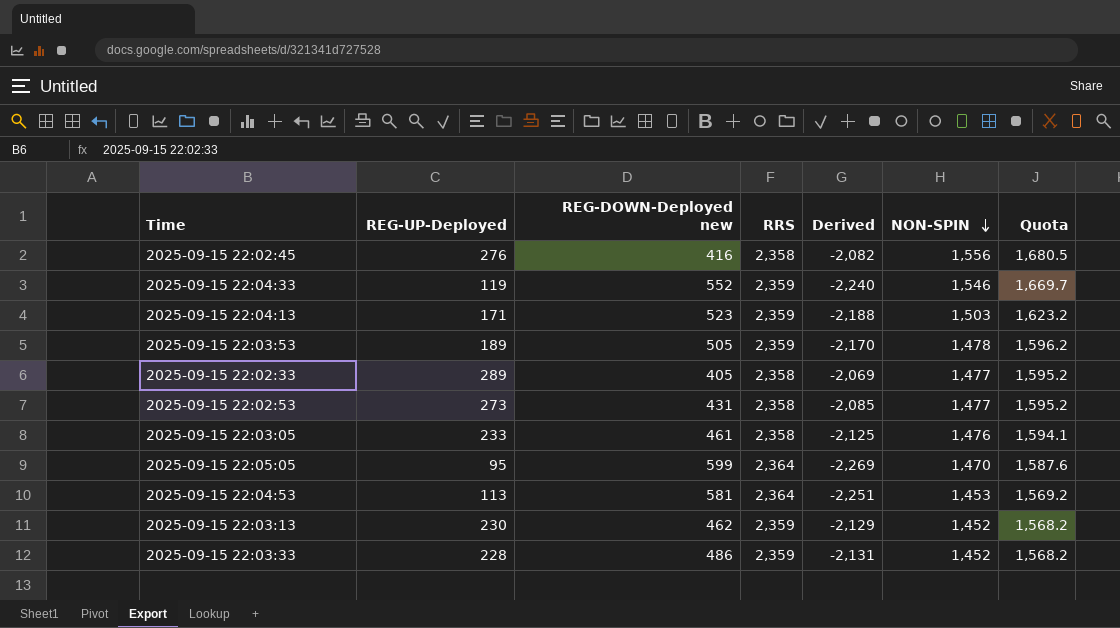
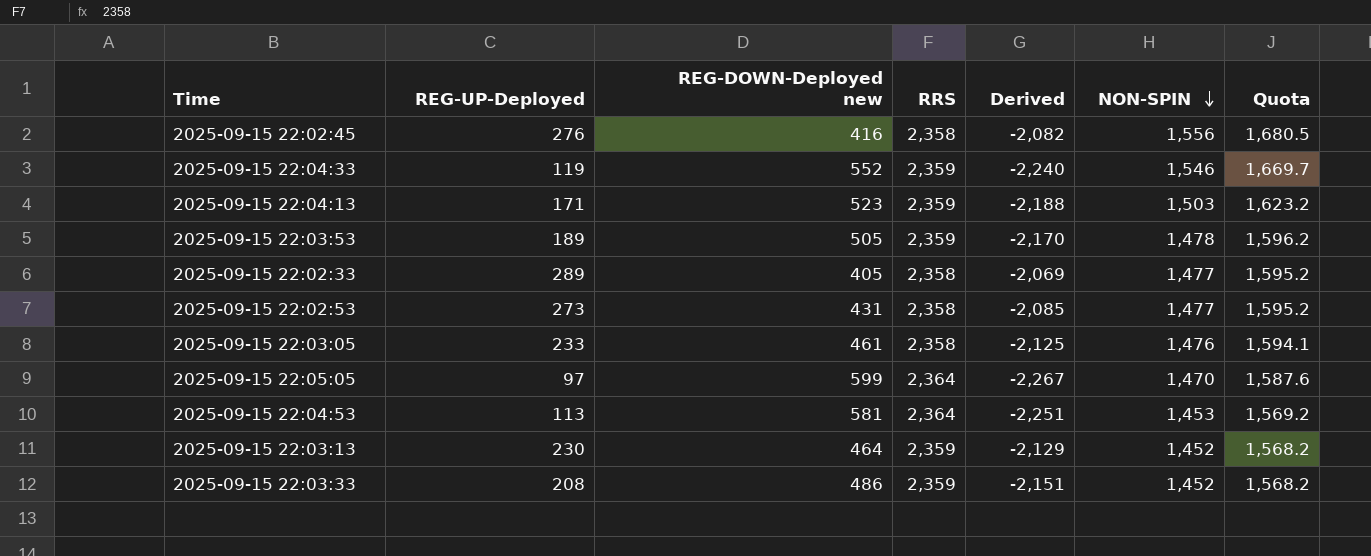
2025-09-15 22:05:05 | REG-UP-Deployed: 95 -> 97
2025-09-15 22:05:05 | Derived: -2,269 -> -2,267
2025-09-15 22:03:13 | REG-DOWN-Deployed new: 462 -> 464
2025-09-15 22:03:33 | REG-UP-Deployed: 228 -> 208
2025-09-15 22:03:33 | Derived: -2,131 -> -2,151

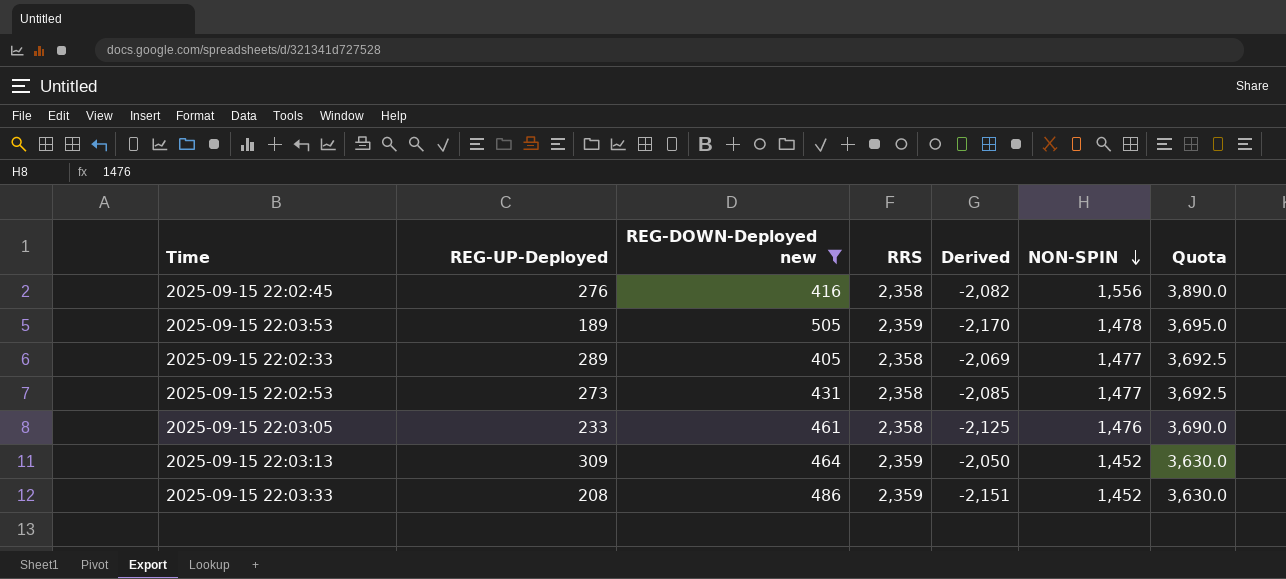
filter: none -> REG-DOWN-Deployed new <= 505
column Quota | formula: [NON-SPIN] * 1.08 -> [NON-SPIN] * 2.5
2025-09-15 22:03:13 | REG-UP-Deployed: 230 -> 309
2025-09-15 22:03:13 | Derived: -2,129 -> -2,050

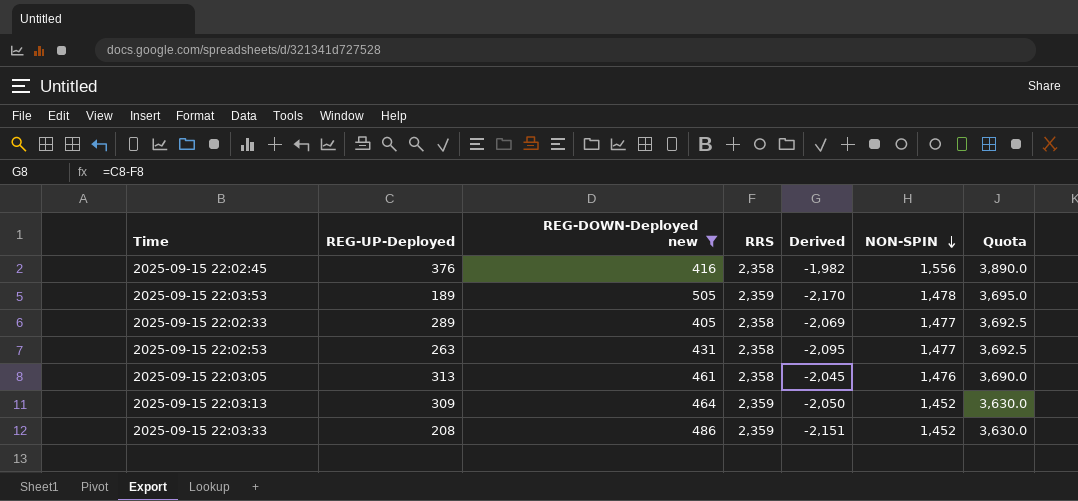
2025-09-15 22:02:45 | REG-UP-Deployed: 276 -> 376
2025-09-15 22:02:45 | Derived: -2,082 -> -1,982
2025-09-15 22:02:53 | REG-UP-Deployed: 273 -> 263
2025-09-15 22:02:53 | Derived: -2,085 -> -2,095
2025-09-15 22:03:05 | REG-UP-Deployed: 233 -> 313
2025-09-15 22:03:05 | Derived: -2,125 -> -2,045

